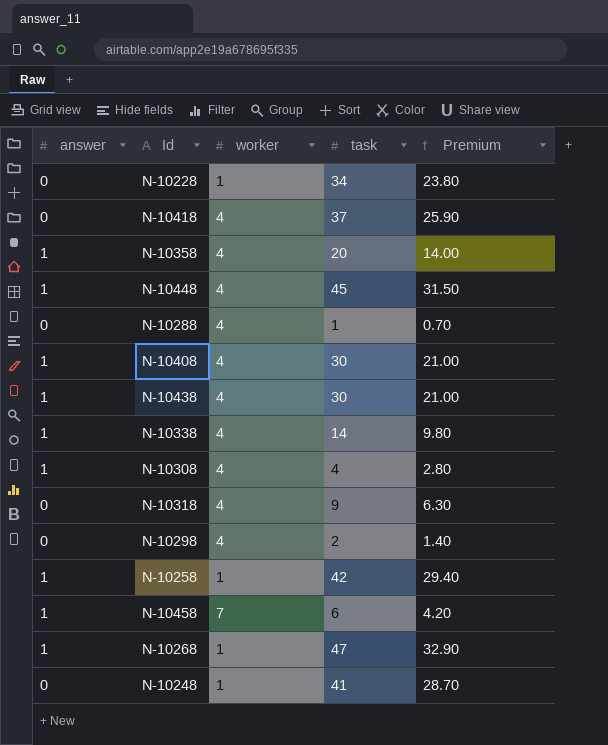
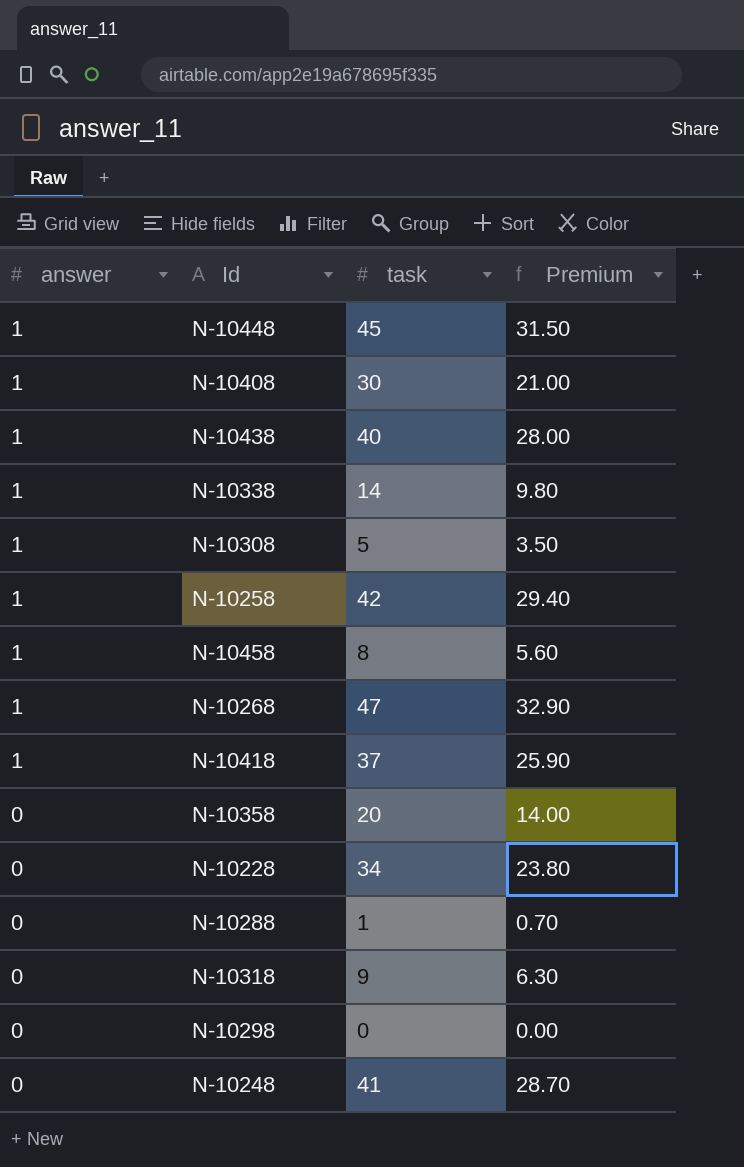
row order: none -> answer descending
column worker | position: 3 -> none
N-10438 | task: 30 -> 40
N-10438 | Premium: 21.00 -> 28.00
N-10308 | task: 4 -> 5
N-10308 | Premium: 2.80 -> 3.50
N-10458 | task: 6 -> 8
N-10458 | Premium: 4.20 -> 5.60
N-10418 | answer: 0 -> 1
N-10358 | answer: 1 -> 0
N-10298 | task: 2 -> 0
N-10298 | Premium: 1.40 -> 0.00

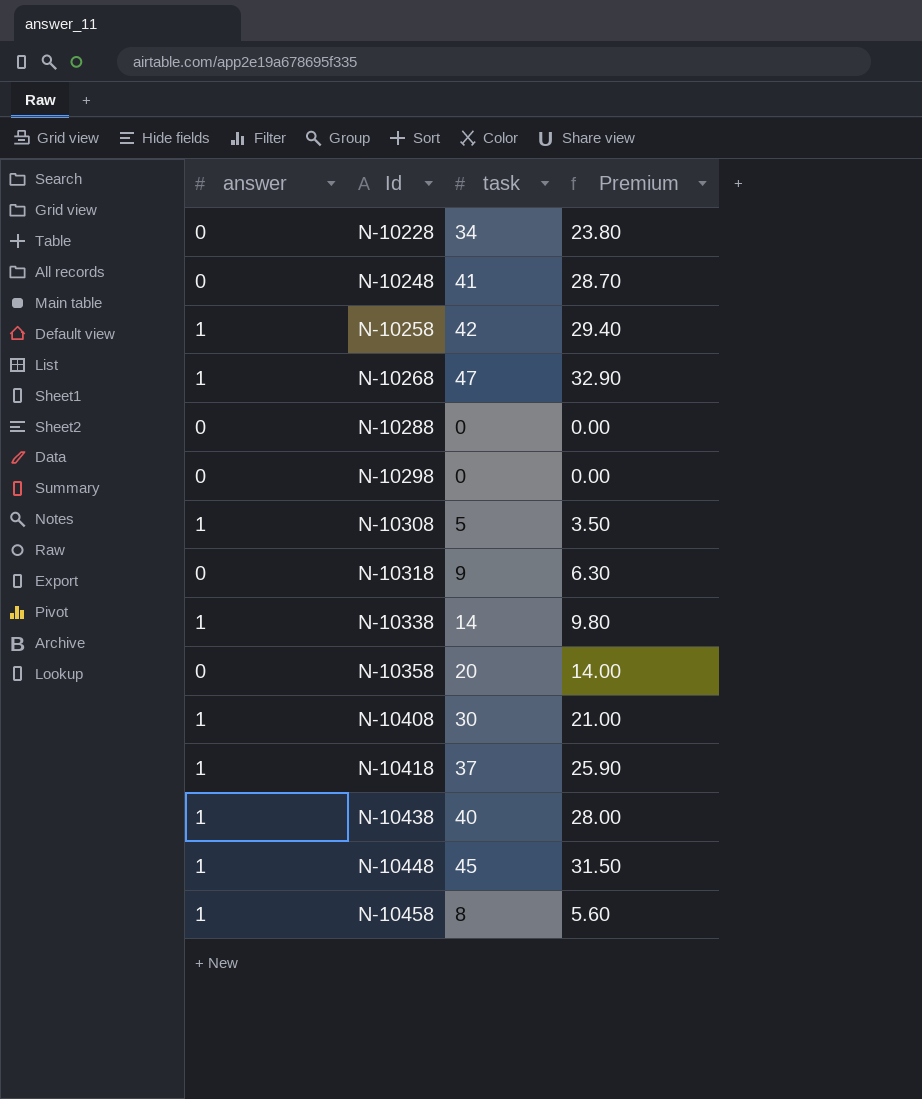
row order: answer descending -> Id ascending
N-10288 | task: 1 -> 0
N-10288 | Premium: 0.70 -> 0.00

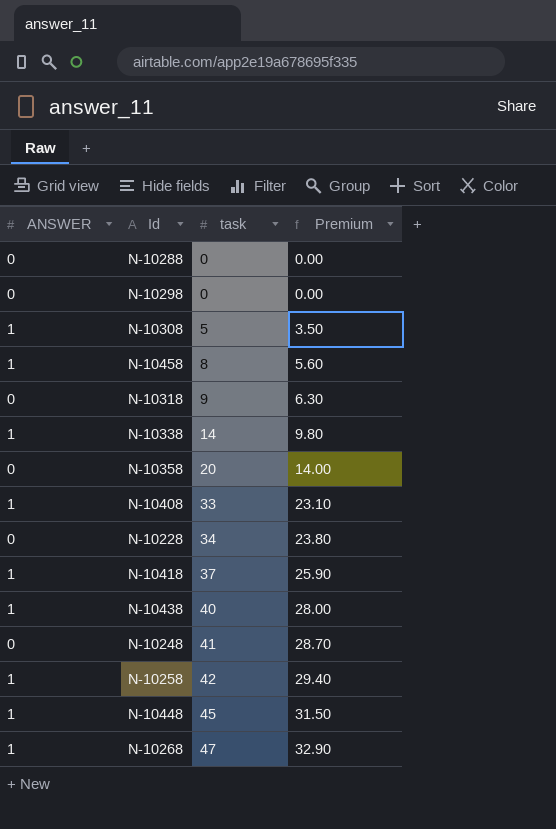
row order: Id ascending -> task ascending
column name: answer -> ANSWER
N-10408 | task: 30 -> 33
N-10408 | Premium: 21.00 -> 23.10

